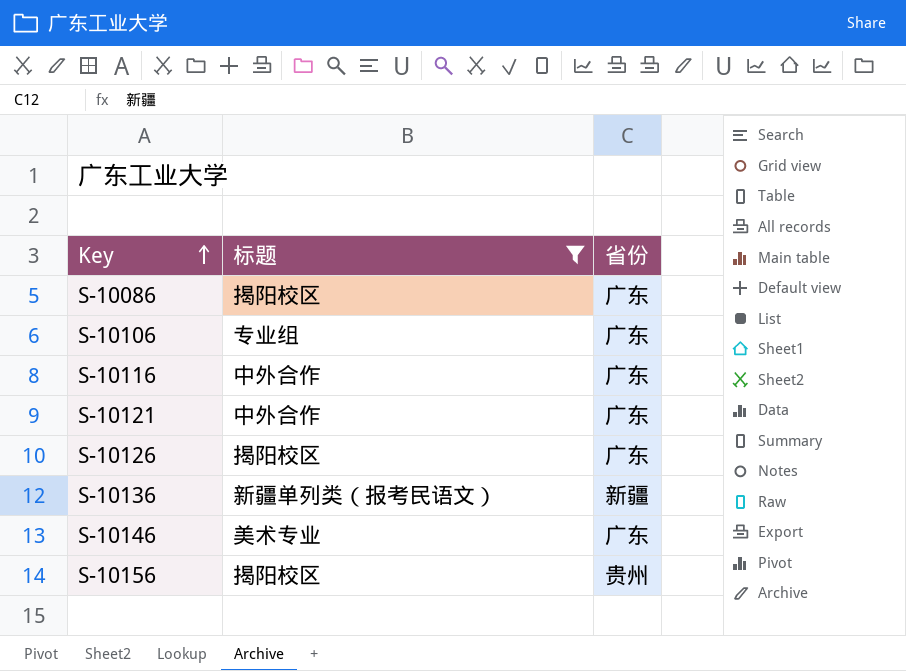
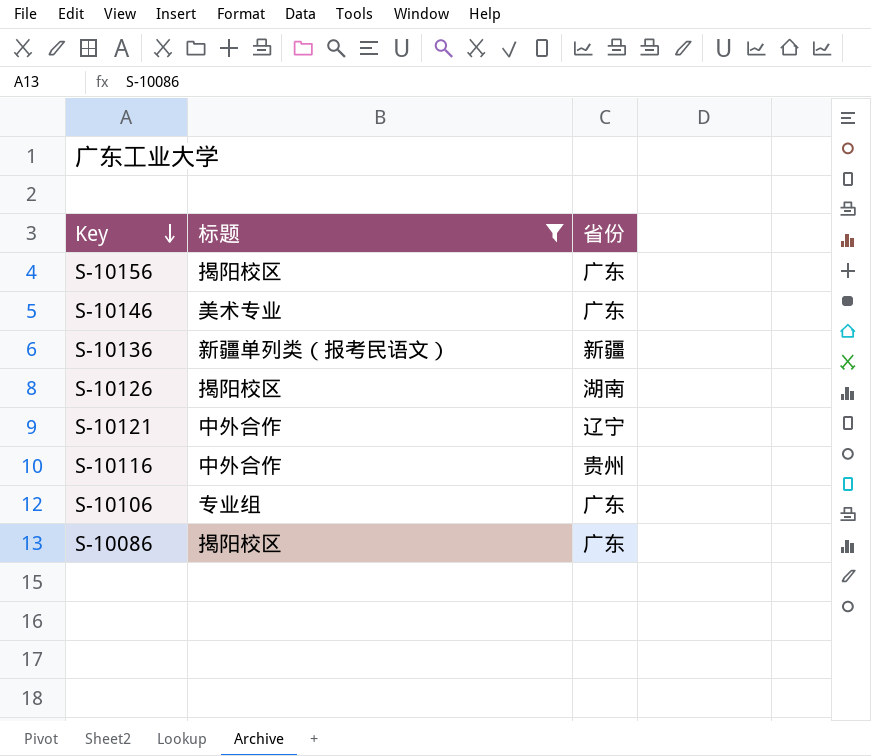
row order: Key ascending -> Key descending
S-10156 | 省份: 贵州 -> 广东
S-10126 | 省份: 广东 -> 湖南
S-10121 | 省份: 广东 -> 辽宁
S-10116 | 省份: 广东 -> 贵州

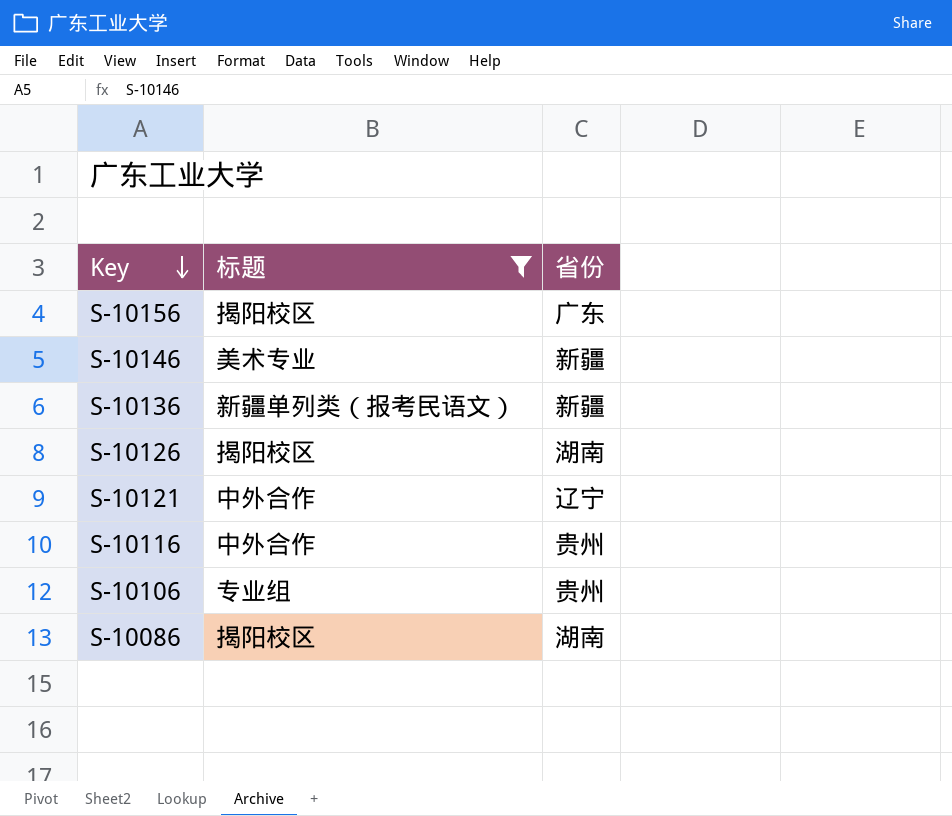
S-10146 | 省份: 广东 -> 新疆
S-10106 | 省份: 广东 -> 贵州
S-10086 | 省份: 广东 -> 湖南

